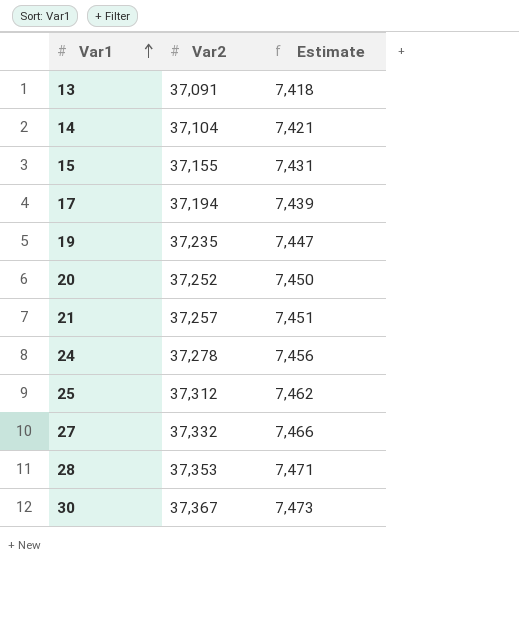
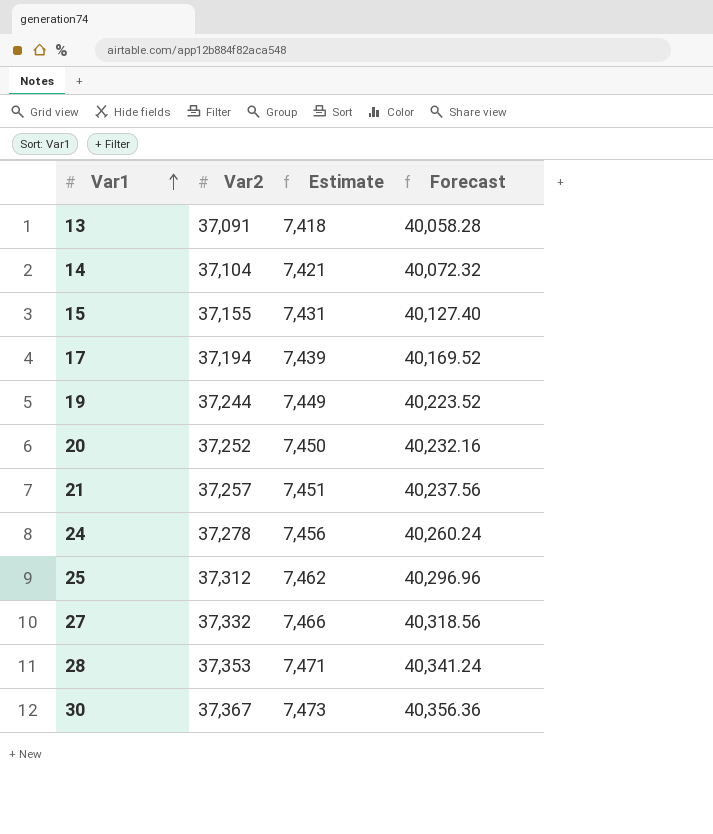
column Forecast | formula: none -> [Var2] * 1.08
19 | Var2: 37,235 -> 37,244
19 | Estimate: 7,447 -> 7,449

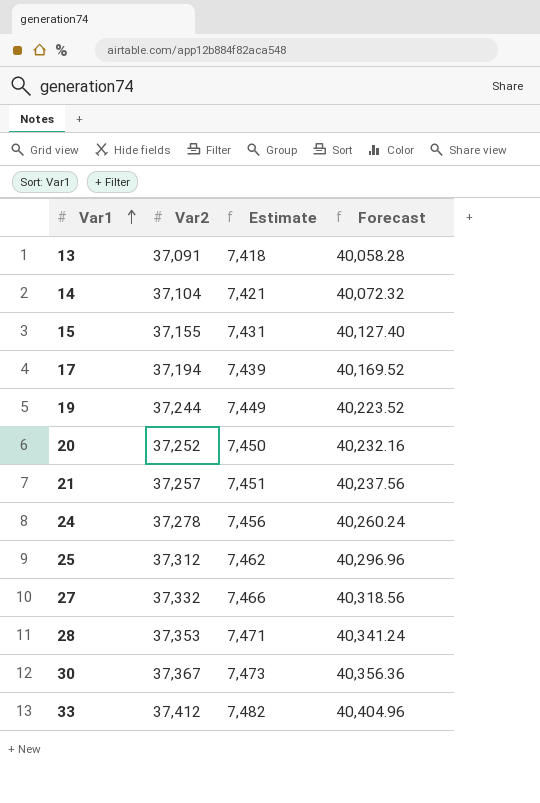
row 33: none -> 37,412 | 7,482 | 40,404.96

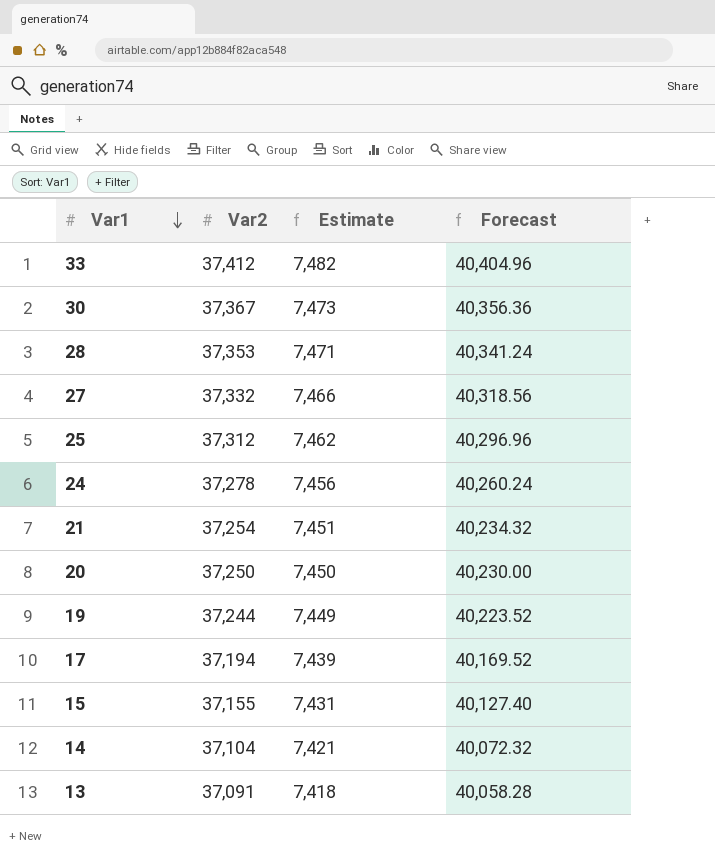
row order: Var1 ascending -> Var1 descending
21 | Var2: 37,257 -> 37,254
21 | Forecast: 40,237.56 -> 40,234.32
20 | Var2: 37,252 -> 37,250
20 | Forecast: 40,232.16 -> 40,230.00

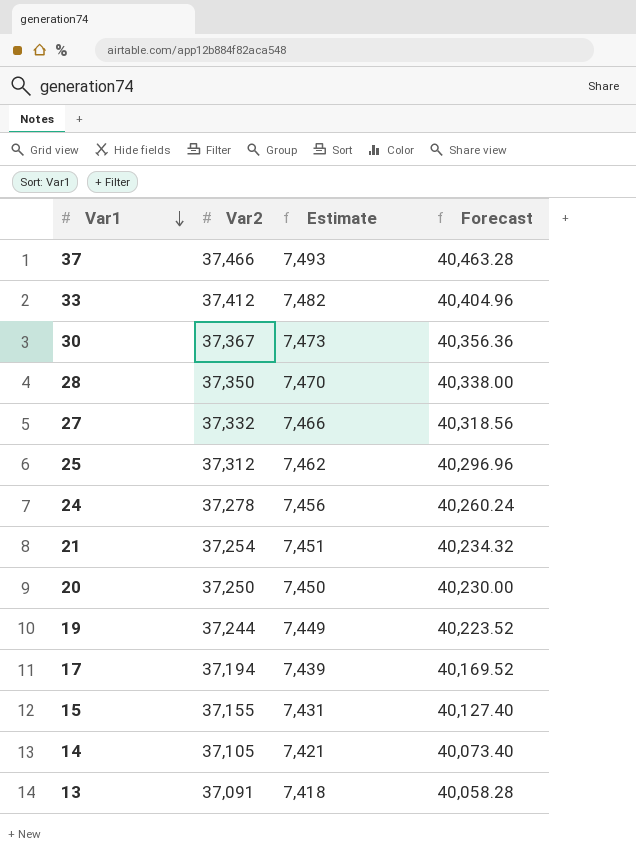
row 37: none -> 37,466 | 7,493 | 40,463.28
28 | Var2: 37,353 -> 37,350
28 | Estimate: 7,471 -> 7,470
28 | Forecast: 40,341.24 -> 40,338.00
14 | Var2: 37,104 -> 37,105
14 | Forecast: 40,072.32 -> 40,073.40

